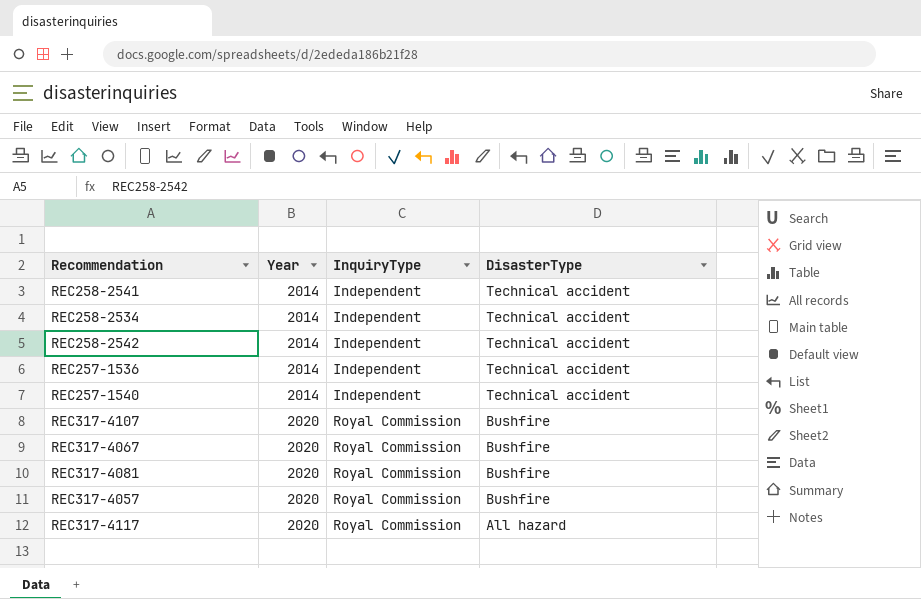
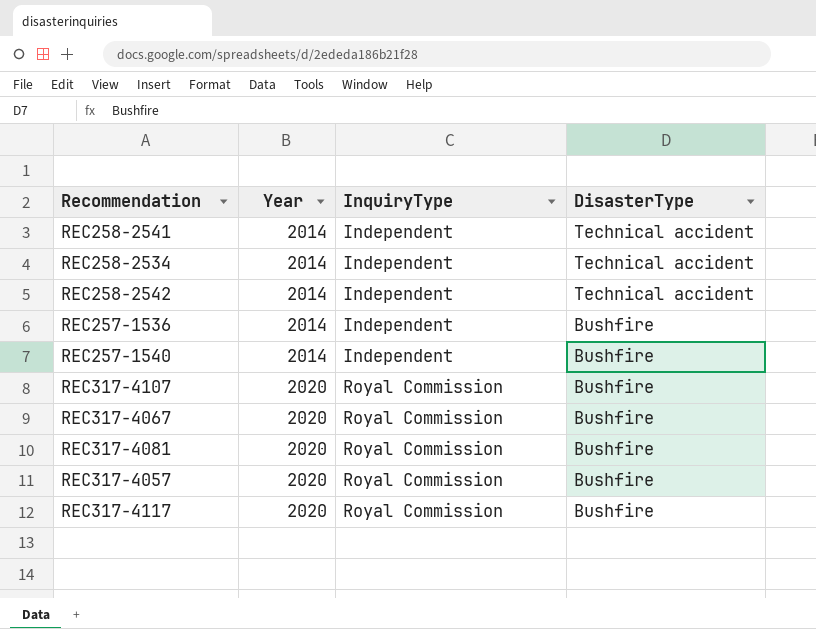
REC257-1536 | DisasterType: Technical accident -> Bushfire
REC257-1540 | DisasterType: Technical accident -> Bushfire
REC317-4117 | DisasterType: All hazard -> Bushfire

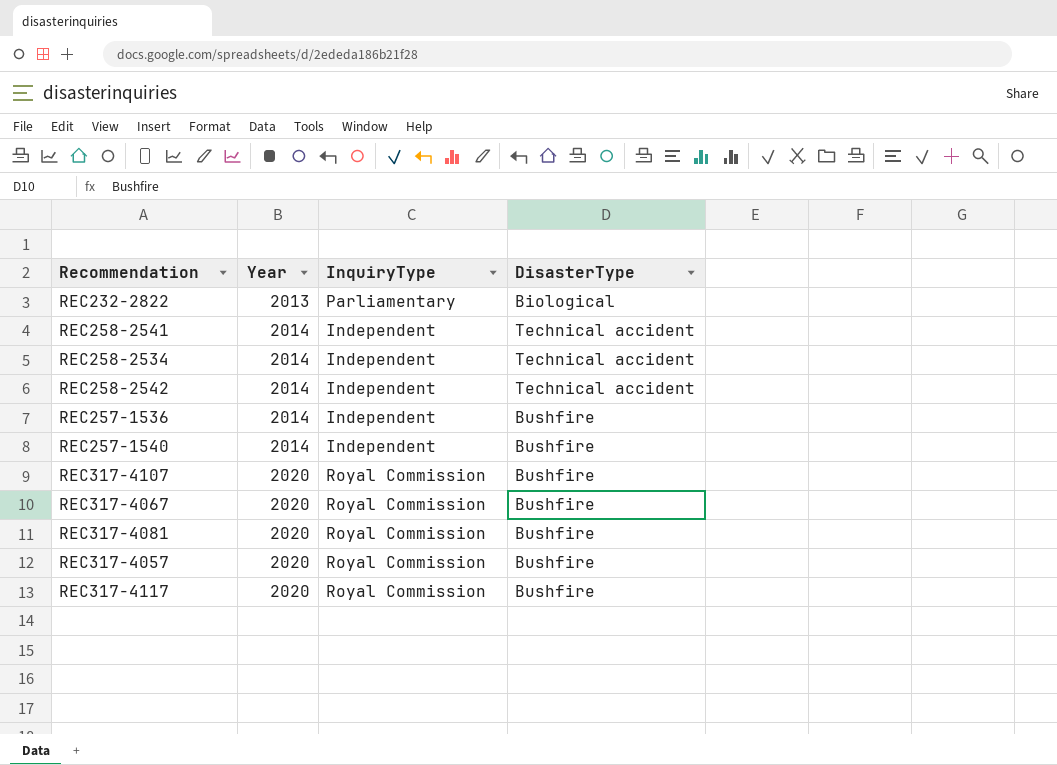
row REC232-2822: none -> 2013 | Parliamentary | Biological

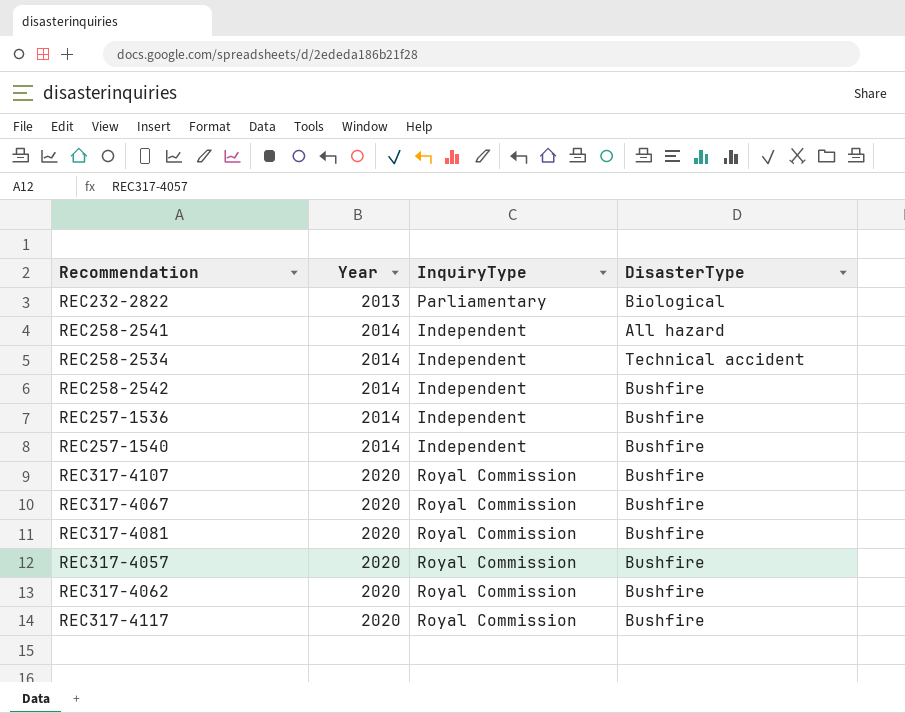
REC258-2541 | DisasterType: Technical accident -> All hazard
REC258-2542 | DisasterType: Technical accident -> Bushfire
row REC317-4062: none -> 2020 | Royal Commission | Bushfire

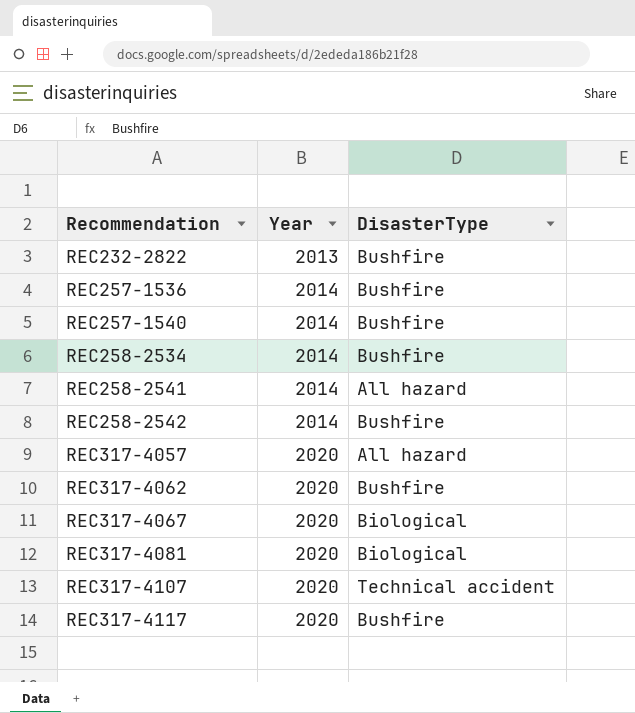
row order: Year ascending -> Recommendation ascending
column InquiryType | position: 3 -> none
REC232-2822 | DisasterType: Biological -> Bushfire
REC258-2534 | DisasterType: Technical accident -> Bushfire
REC317-4057 | DisasterType: Bushfire -> All hazard
REC317-4067 | DisasterType: Bushfire -> Biological
REC317-4081 | DisasterType: Bushfire -> Biological
REC317-4107 | DisasterType: Bushfire -> Technical accident

